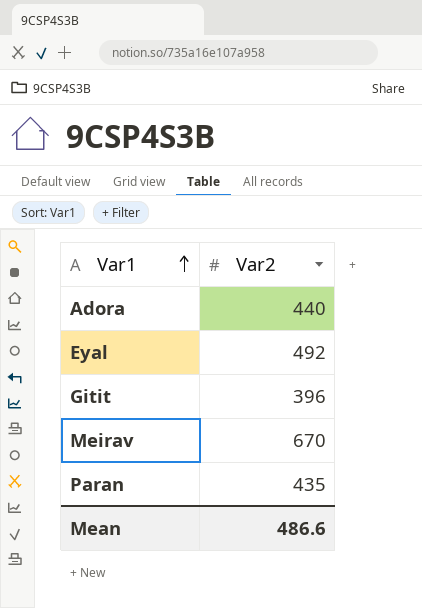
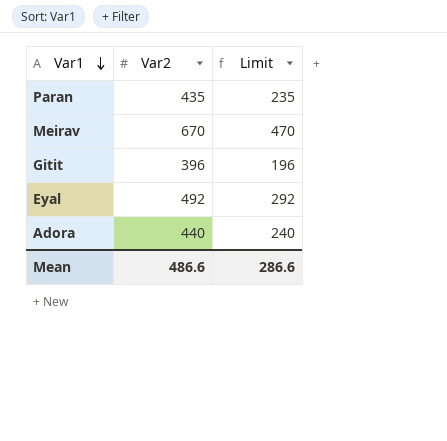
row order: Var1 ascending -> Var1 descending
column Limit | formula: none -> [Var2] - 200

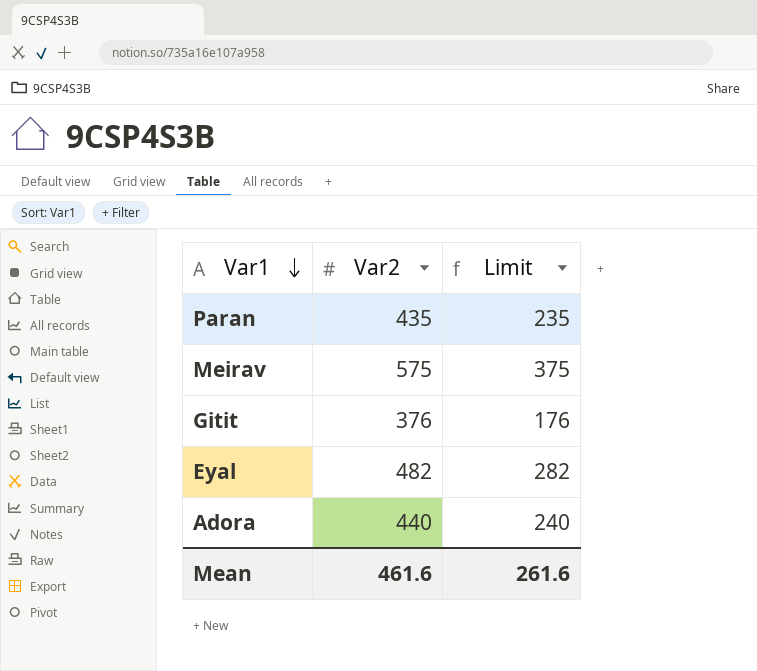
Meirav | Var2: 670 -> 575
Meirav | Limit: 470 -> 375
Gitit | Var2: 396 -> 376
Gitit | Limit: 196 -> 176
Eyal | Var2: 492 -> 482
Eyal | Limit: 292 -> 282
Mean | Var2: 486.6 -> 461.6
Mean | Limit: 286.6 -> 261.6

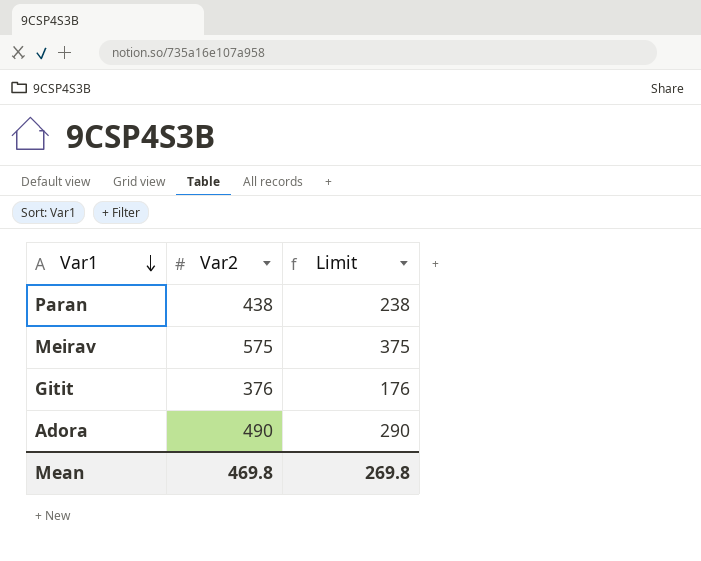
row Eyal: 482 | 282 -> none
Paran | Var2: 435 -> 438
Paran | Limit: 235 -> 238
Adora | Var2: 440 -> 490
Adora | Limit: 240 -> 290
Mean | Var2: 461.6 -> 469.8
Mean | Limit: 261.6 -> 269.8

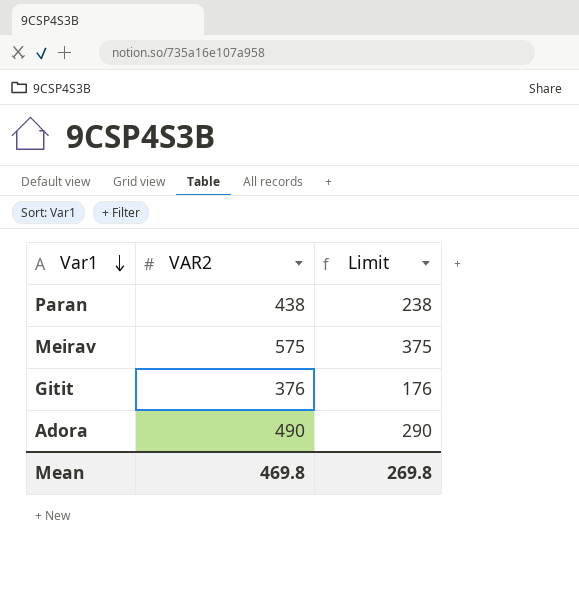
column name: Var2 -> VAR2

